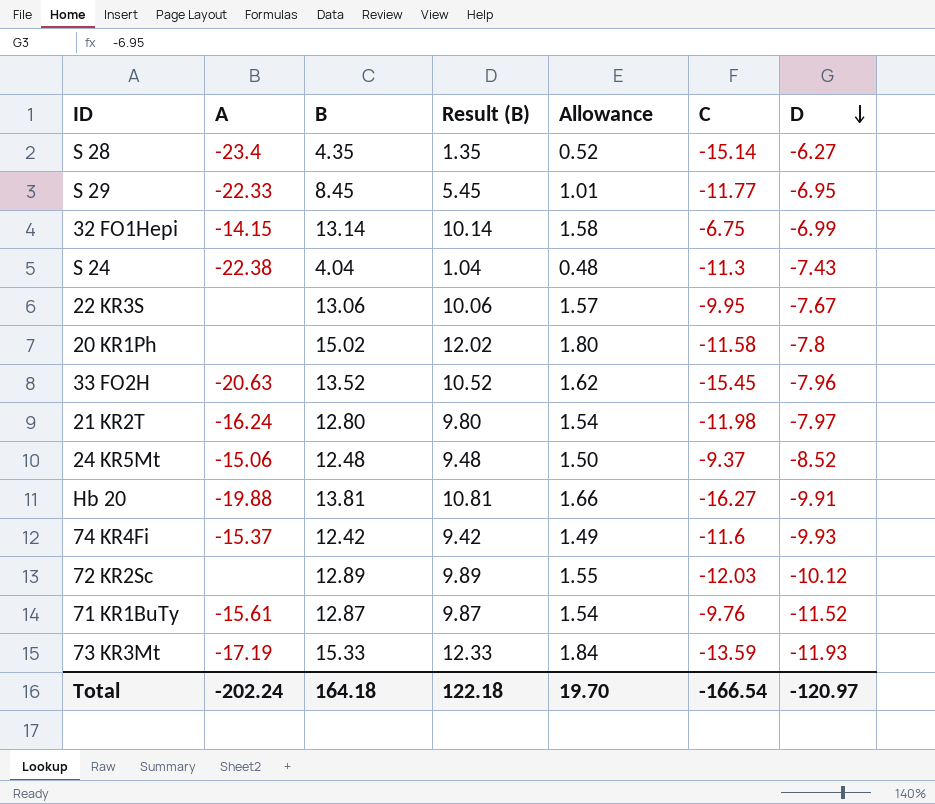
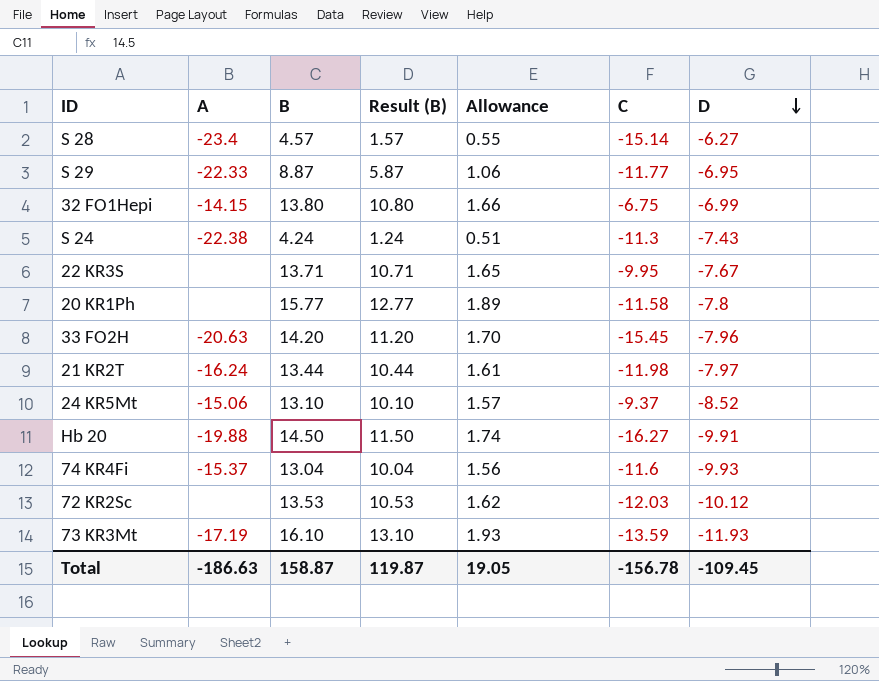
row 71 KR1BuTy: -15.61 | 12.87 | 9.87 | 1.54 | -9.76 | -11.52 -> none
S 28 | B: 4.35 -> 4.57
S 28 | Result (B): 1.35 -> 1.57
S 28 | Allowance: 0.52 -> 0.55
S 29 | B: 8.45 -> 8.87
S 29 | Result (B): 5.45 -> 5.87
S 29 | Allowance: 1.01 -> 1.06
32 FO1Hepi | B: 13.14 -> 13.80
32 FO1Hepi | Result (B): 10.14 -> 10.80
32 FO1Hepi | Allowance: 1.58 -> 1.66
S 24 | B: 4.04 -> 4.24
S 24 | Result (B): 1.04 -> 1.24
S 24 | Allowance: 0.48 -> 0.51
22 KR3S | B: 13.06 -> 13.71
22 KR3S | Result (B): 10.06 -> 10.71
22 KR3S | Allowance: 1.57 -> 1.65
20 KR1Ph | B: 15.02 -> 15.77
20 KR1Ph | Result (B): 12.02 -> 12.77
20 KR1Ph | Allowance: 1.80 -> 1.89
33 FO2H | B: 13.52 -> 14.20
33 FO2H | Result (B): 10.52 -> 11.20
33 FO2H | Allowance: 1.62 -> 1.70
21 KR2T | B: 12.80 -> 13.44
21 KR2T | Result (B): 9.80 -> 10.44
21 KR2T | Allowance: 1.54 -> 1.61
24 KR5Mt | B: 12.48 -> 13.10
24 KR5Mt | Result (B): 9.48 -> 10.10
24 KR5Mt | Allowance: 1.50 -> 1.57
Hb 20 | B: 13.81 -> 14.50
Hb 20 | Result (B): 10.81 -> 11.50
Hb 20 | Allowance: 1.66 -> 1.74
74 KR4Fi | B: 12.42 -> 13.04
74 KR4Fi | Result (B): 9.42 -> 10.04
74 KR4Fi | Allowance: 1.49 -> 1.56
72 KR2Sc | B: 12.89 -> 13.53
72 KR2Sc | Result (B): 9.89 -> 10.53
72 KR2Sc | Allowance: 1.55 -> 1.62
73 KR3Mt | B: 15.33 -> 16.10
73 KR3Mt | Result (B): 12.33 -> 13.10
73 KR3Mt | Allowance: 1.84 -> 1.93
Total | A: -202.24 -> -186.63
Total | B: 164.18 -> 158.87
Total | Result (B): 122.18 -> 119.87
Total | Allowance: 19.70 -> 19.05
Total | C: -166.54 -> -156.78
Total | D: -120.97 -> -109.45

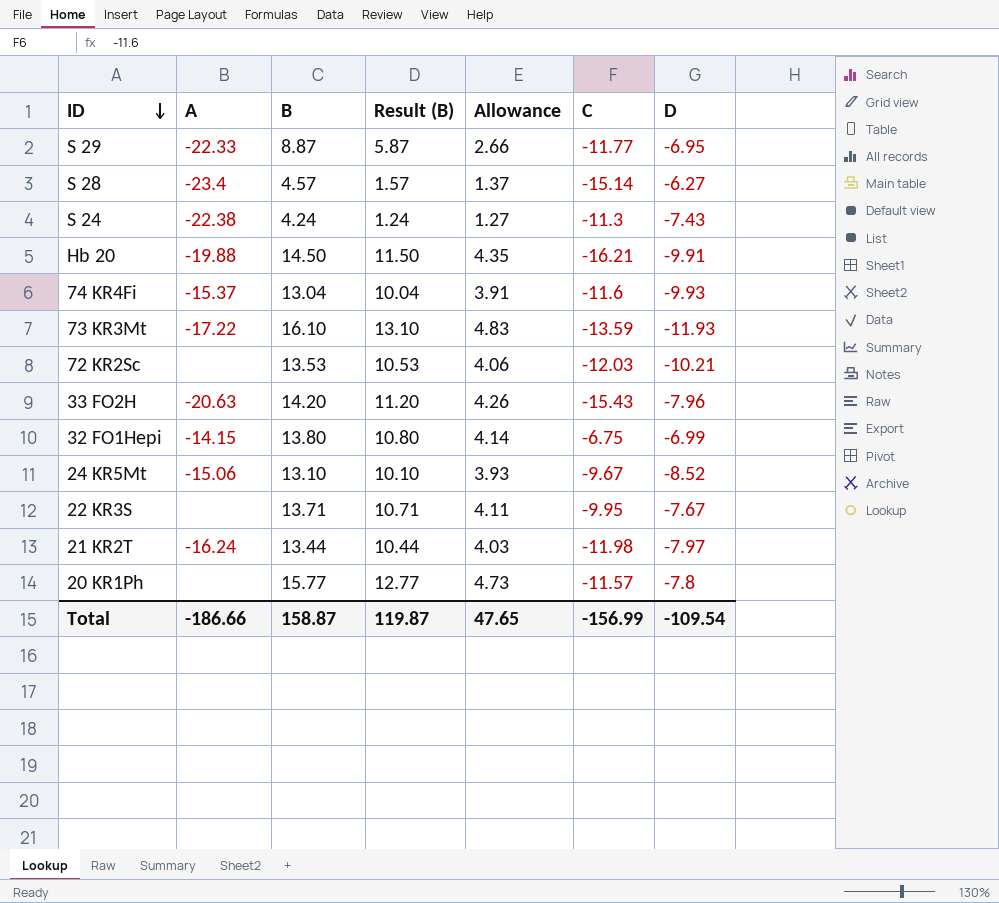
row order: D descending -> ID descending
column Allowance | formula: [B] * 0.12 -> [B] * 0.3
Hb 20 | C: -16.27 -> -16.21
73 KR3Mt | A: -17.19 -> -17.22
72 KR2Sc | D: -10.12 -> -10.21
33 FO2H | C: -15.45 -> -15.43
24 KR5Mt | C: -9.37 -> -9.67
20 KR1Ph | C: -11.58 -> -11.57
Total | A: -186.63 -> -186.66
Total | Allowance: 19.05 -> 47.65
Total | C: -156.78 -> -156.99
Total | D: -109.45 -> -109.54

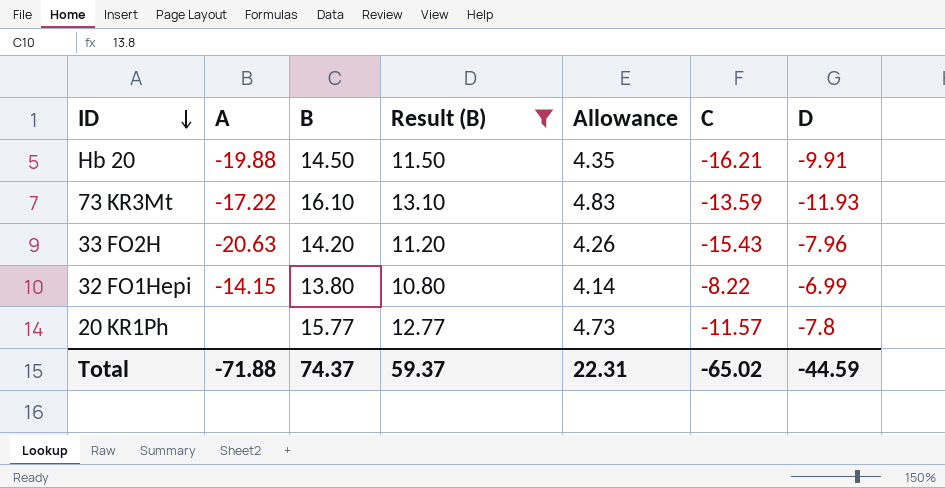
filter: none -> Result (B) >= 10.80
32 FO1Hepi | C: -6.75 -> -8.22
Total | A: -186.66 -> -71.88
Total | B: 158.87 -> 74.37
Total | Result (B): 119.87 -> 59.37
Total | Allowance: 47.65 -> 22.31
Total | C: -156.99 -> -65.02
Total | D: -109.54 -> -44.59

